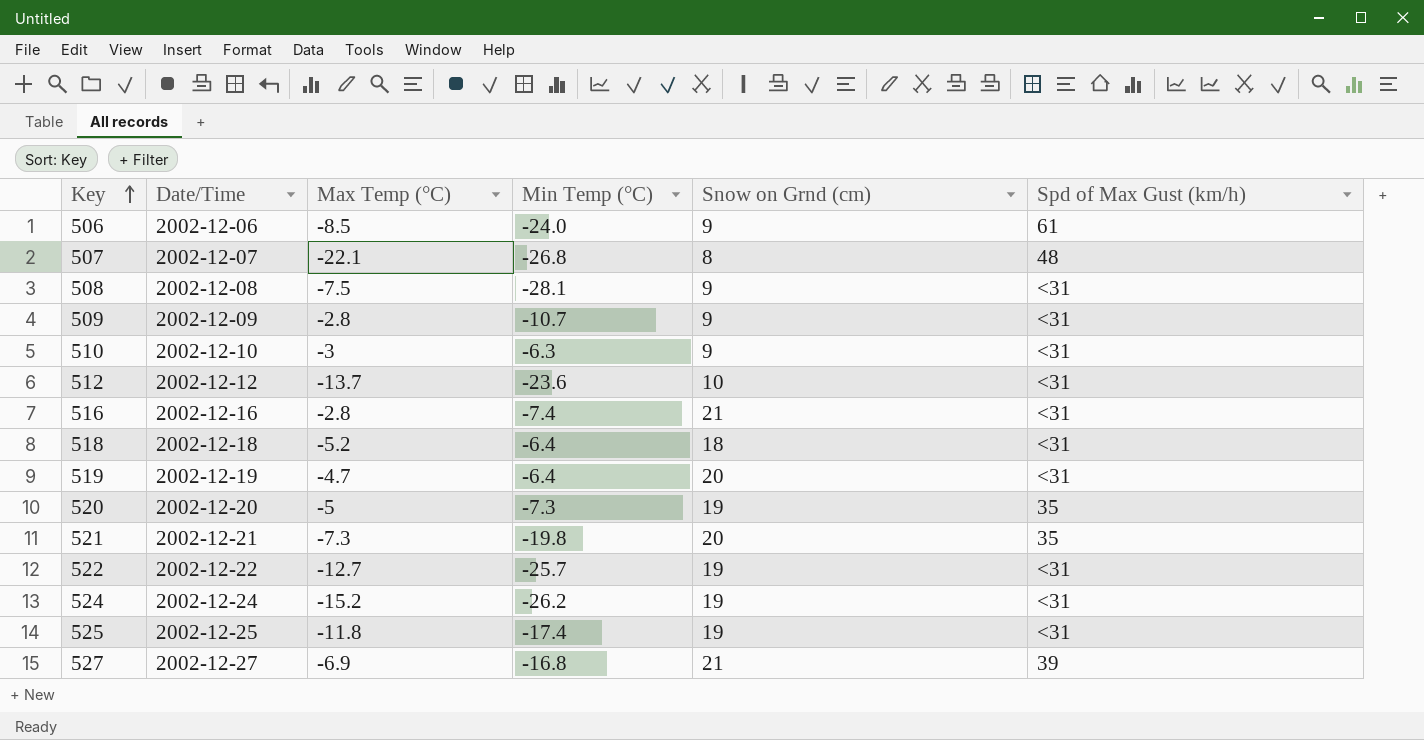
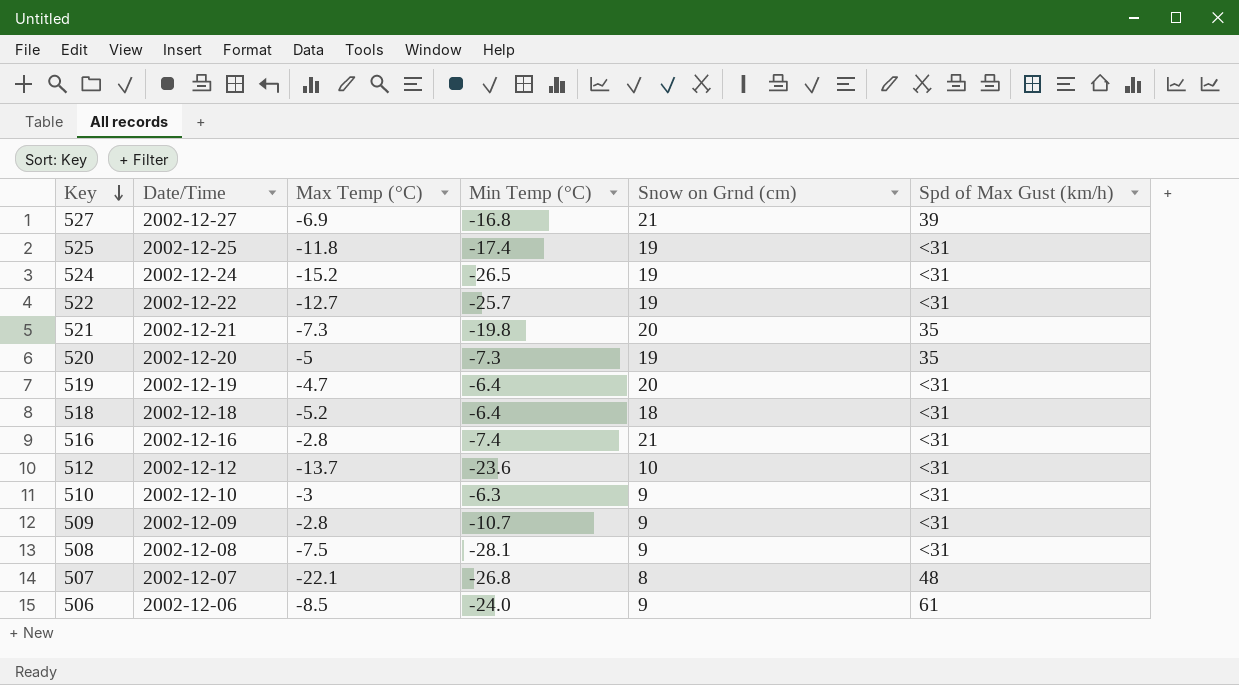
row order: Key ascending -> Key descending
524 | Min Temp (°C): -26.2 -> -26.5

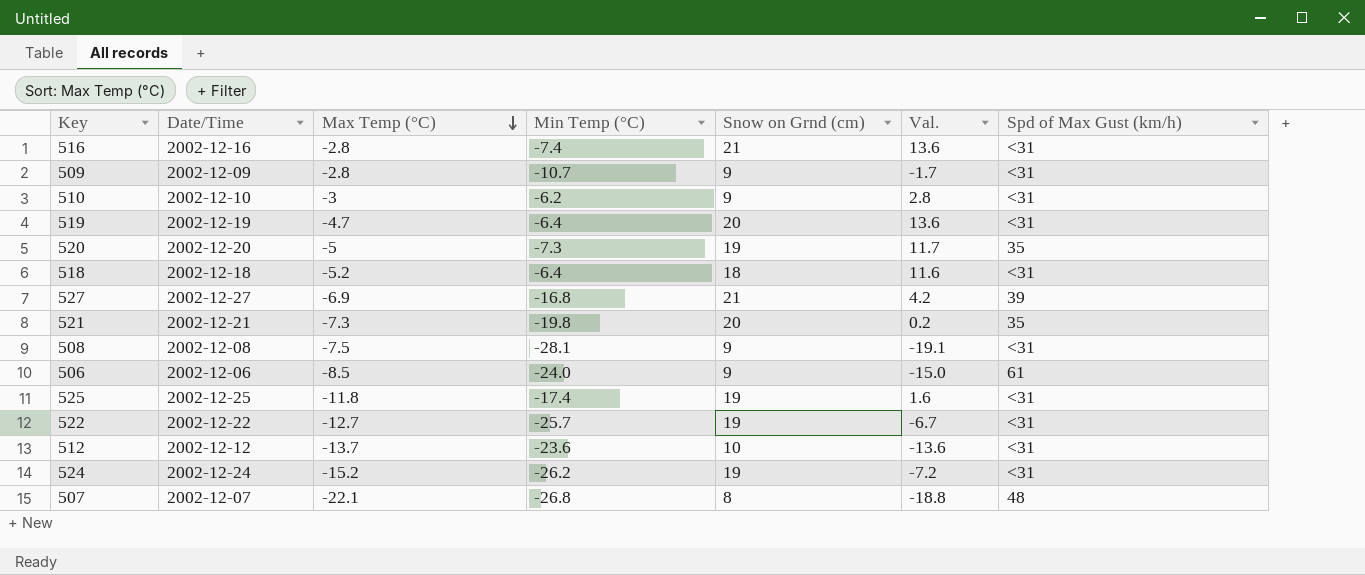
row order: Key descending -> Max Temp (°C) descending
column Val. | formula: none -> [Min Temp (°C)] + [Snow on Grnd (cm)]
510 | Min Temp (°C): -6.3 -> -6.2
524 | Min Temp (°C): -26.5 -> -26.2

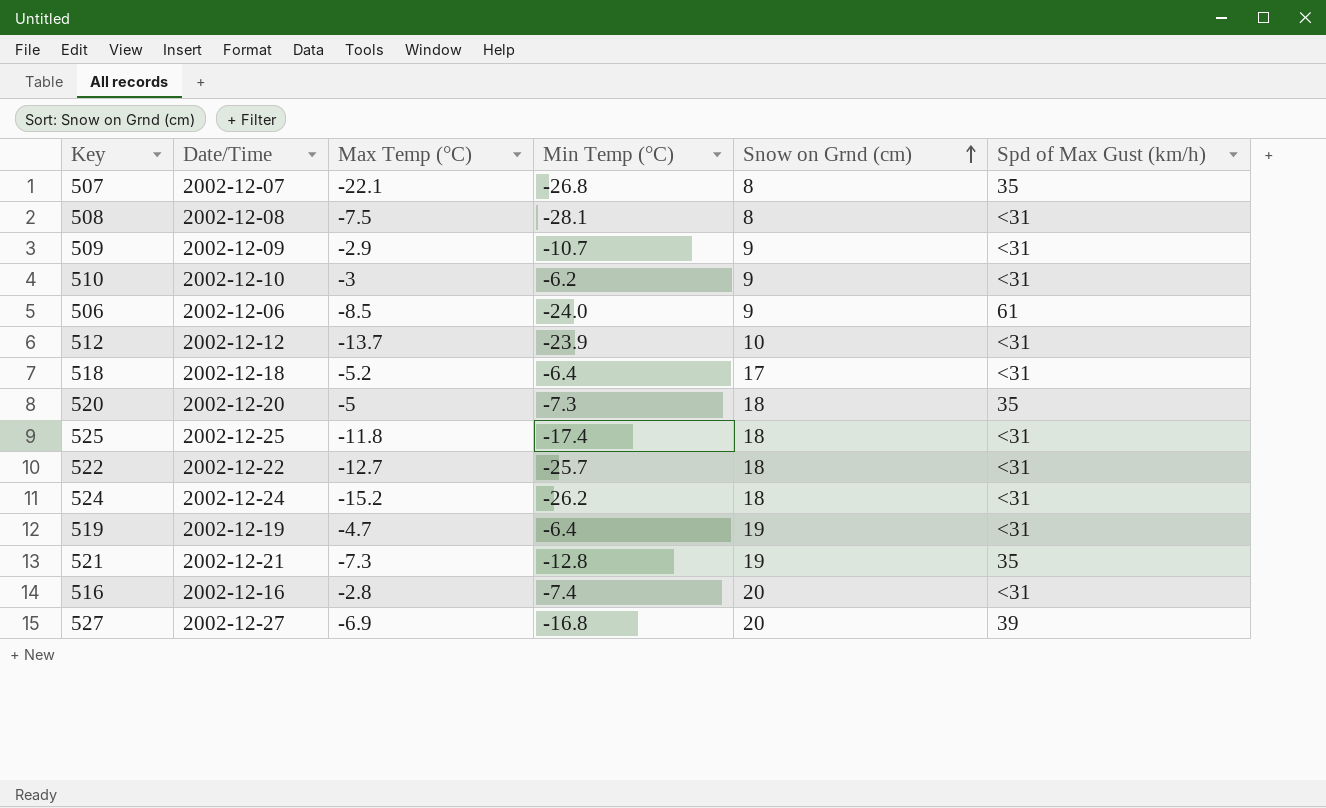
row order: Max Temp (°C) descending -> Snow on Grnd (cm) ascending
column Val. | formula: [Min Temp (°C)] + [Snow on Grnd (cm)] -> none
507 | Spd of Max Gust (km/h): 48 -> 35
508 | Snow on Grnd (cm): 9 -> 8
509 | Max Temp (°C): -2.8 -> -2.9
512 | Min Temp (°C): -23.6 -> -23.9
518 | Snow on Grnd (cm): 18 -> 17
520 | Snow on Grnd (cm): 19 -> 18
525 | Snow on Grnd (cm): 19 -> 18
522 | Snow on Grnd (cm): 19 -> 18
524 | Snow on Grnd (cm): 19 -> 18
519 | Snow on Grnd (cm): 20 -> 19
521 | Min Temp (°C): -19.8 -> -12.8
521 | Snow on Grnd (cm): 20 -> 19
516 | Snow on Grnd (cm): 21 -> 20
527 | Snow on Grnd (cm): 21 -> 20

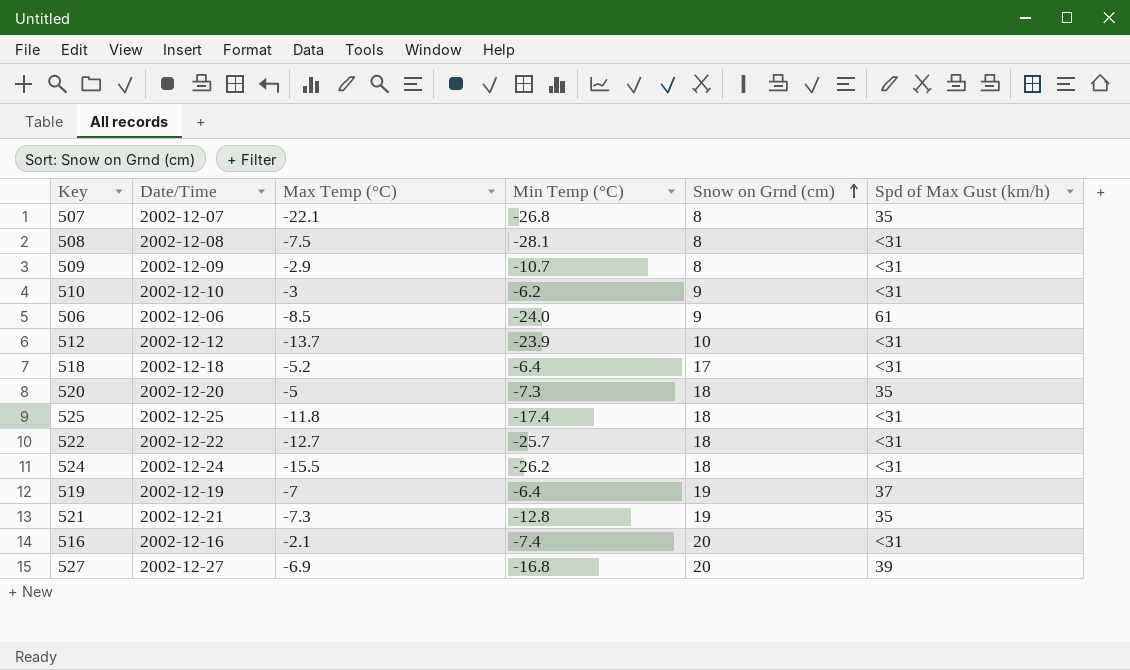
509 | Snow on Grnd (cm): 9 -> 8
524 | Max Temp (°C): -15.2 -> -15.5
519 | Max Temp (°C): -4.7 -> -7
519 | Spd of Max Gust (km/h): <31 -> 37
516 | Max Temp (°C): -2.8 -> -2.1

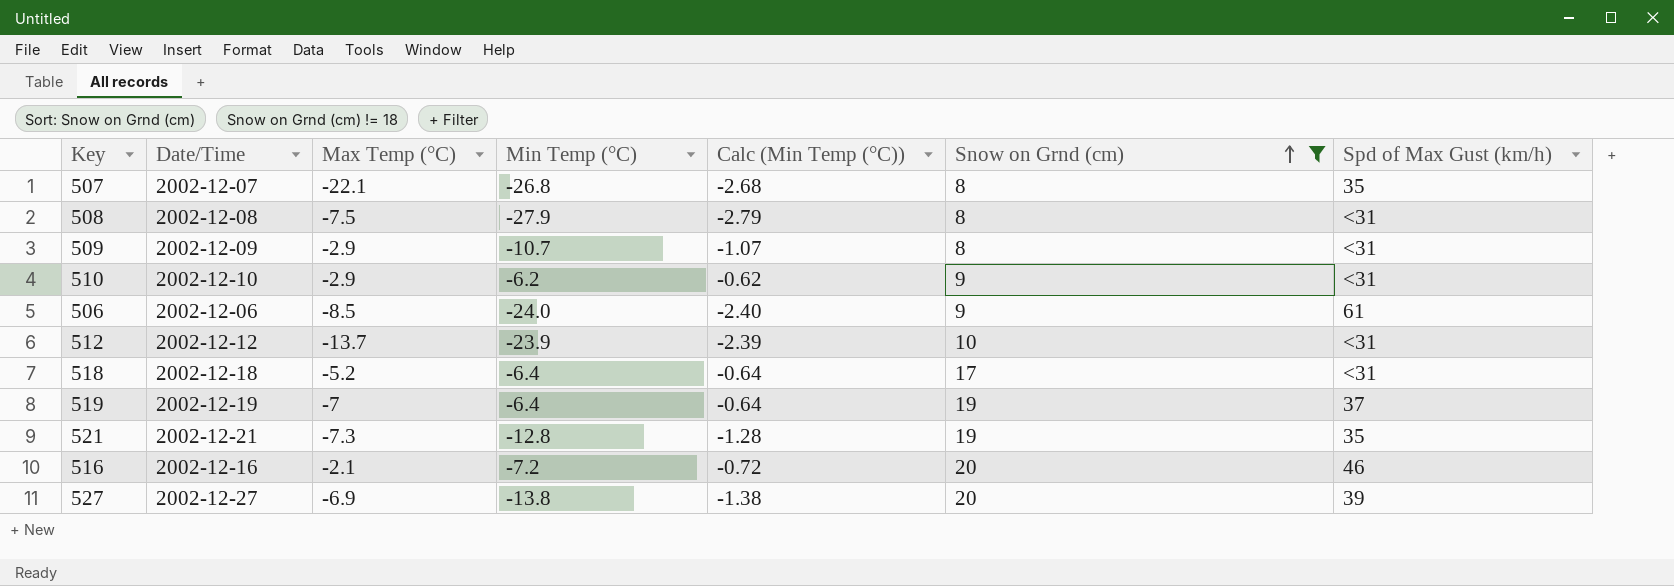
filter: none -> Snow on Grnd (cm) != 18
column Calc (Min Temp (°C)) | formula: none -> [Min Temp (°C)] * 0.1
508 | Min Temp (°C): -28.1 -> -27.9
510 | Max Temp (°C): -3 -> -2.9
516 | Min Temp (°C): -7.4 -> -7.2
516 | Spd of Max Gust (km/h): <31 -> 46
527 | Min Temp (°C): -16.8 -> -13.8

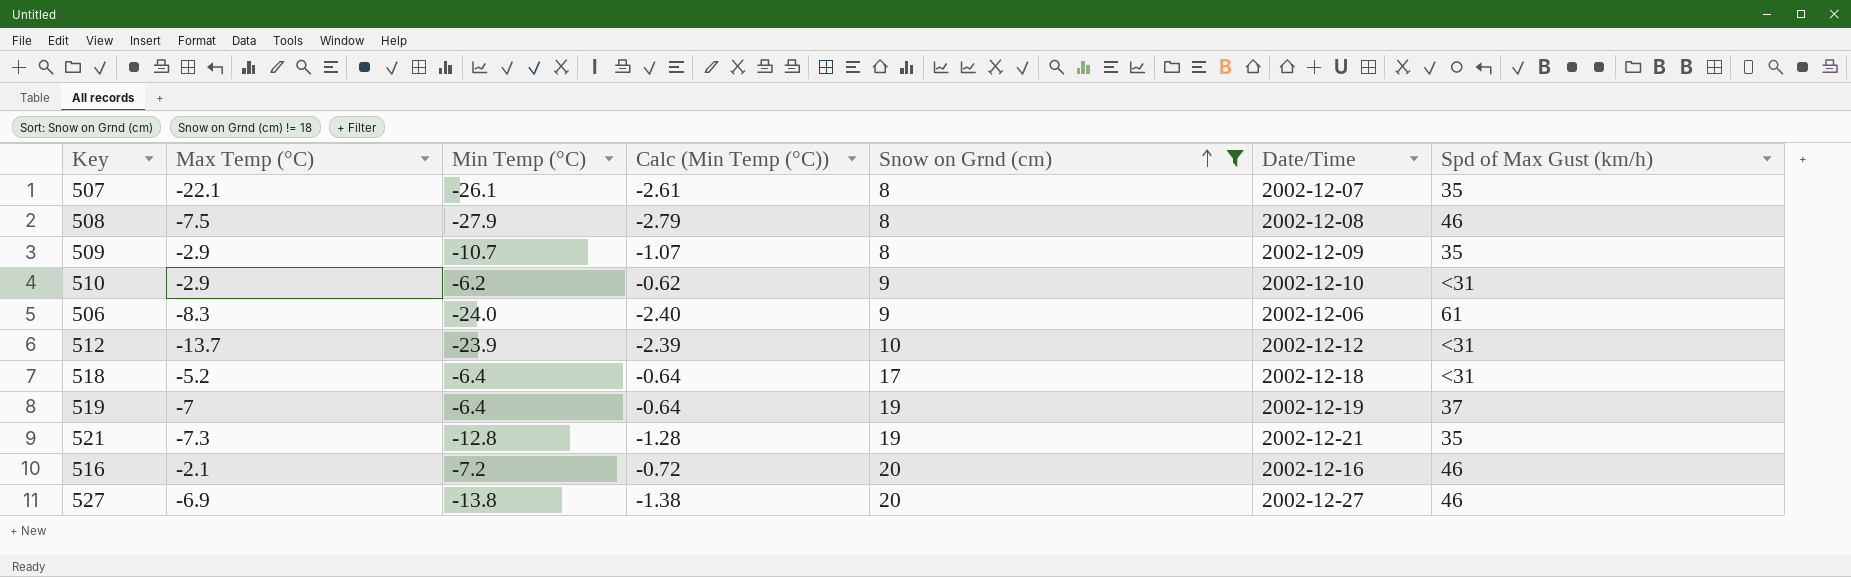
column Date/Time | position: 2 -> 6
507 | Min Temp (°C): -26.8 -> -26.1
507 | Calc (Min Temp (°C)): -2.68 -> -2.61
508 | Spd of Max Gust (km/h): <31 -> 46
509 | Spd of Max Gust (km/h): <31 -> 35
506 | Max Temp (°C): -8.5 -> -8.3
527 | Spd of Max Gust (km/h): 39 -> 46

